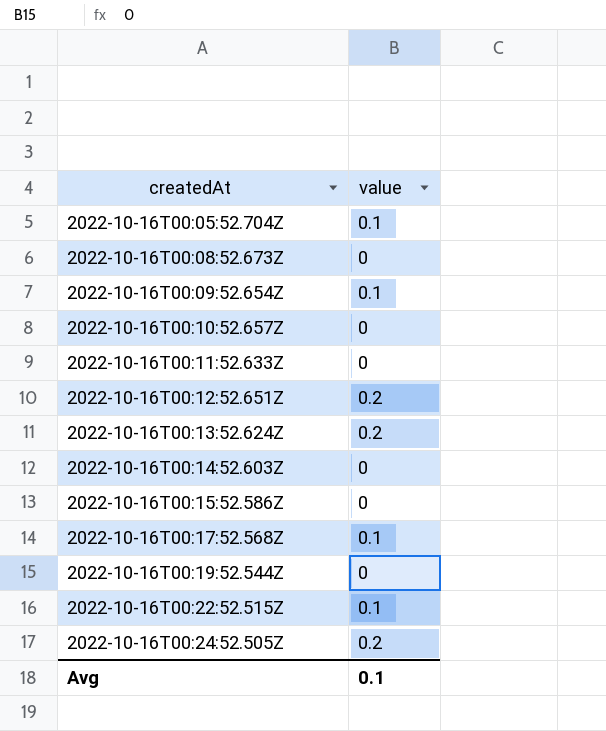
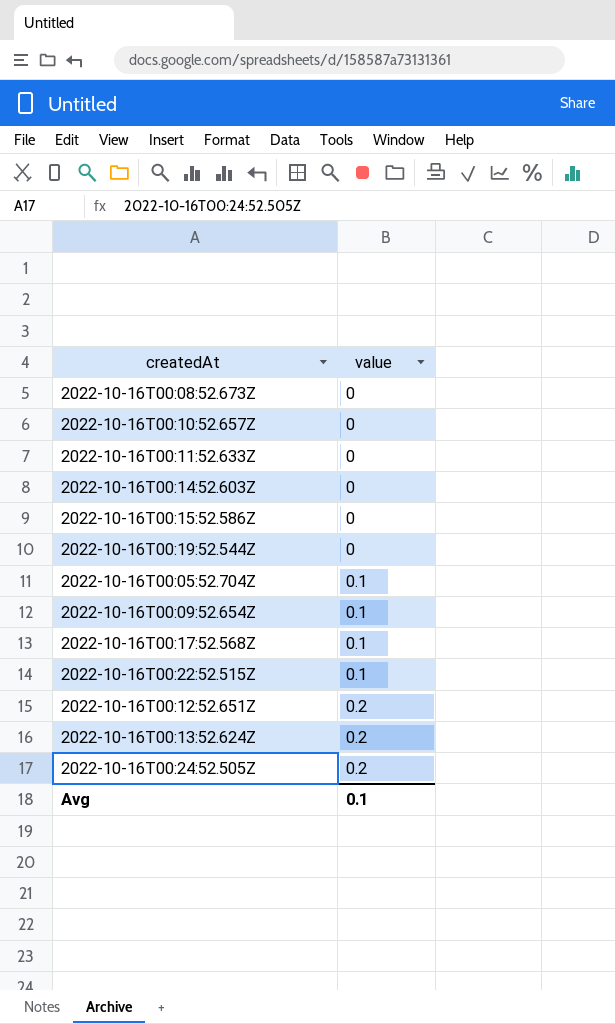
row order: createdAt ascending -> value ascending

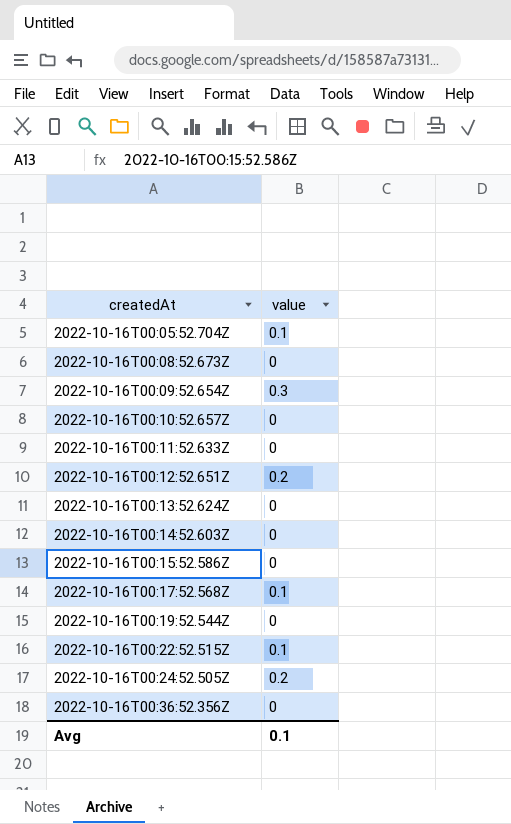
row order: value ascending -> createdAt ascending
2022-10-16T00:09:52.654Z | value: 0.1 -> 0.3
2022-10-16T00:13:52.624Z | value: 0.2 -> 0
row 2022-10-16T00:36:52.356Z: none -> 0

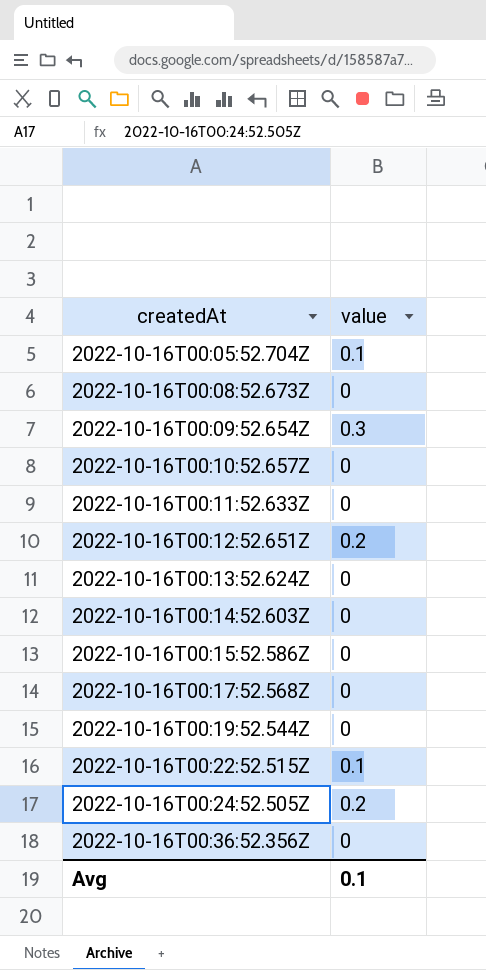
2022-10-16T00:17:52.568Z | value: 0.1 -> 0

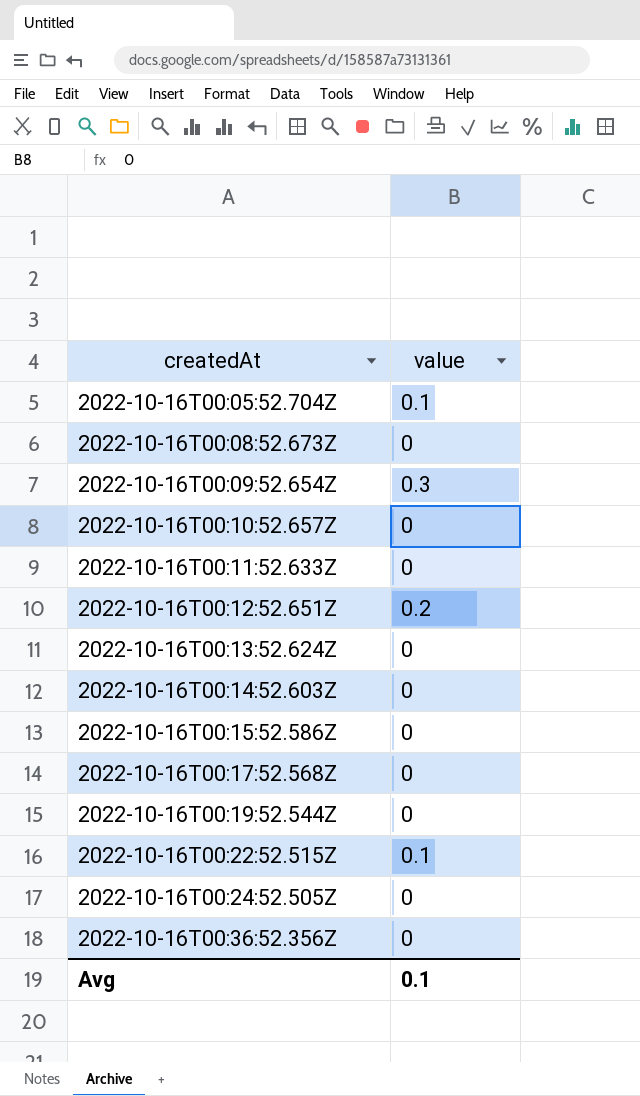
2022-10-16T00:24:52.505Z | value: 0.2 -> 0

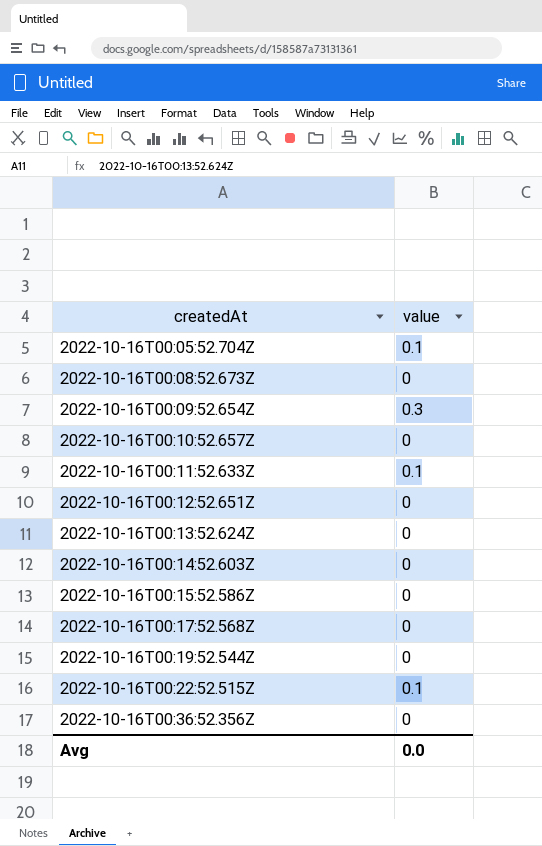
row 2022-10-16T00:24:52.505Z: 0 -> none
2022-10-16T00:11:52.633Z | value: 0 -> 0.1
2022-10-16T00:12:52.651Z | value: 0.2 -> 0
Avg | value: 0.1 -> 0.0

